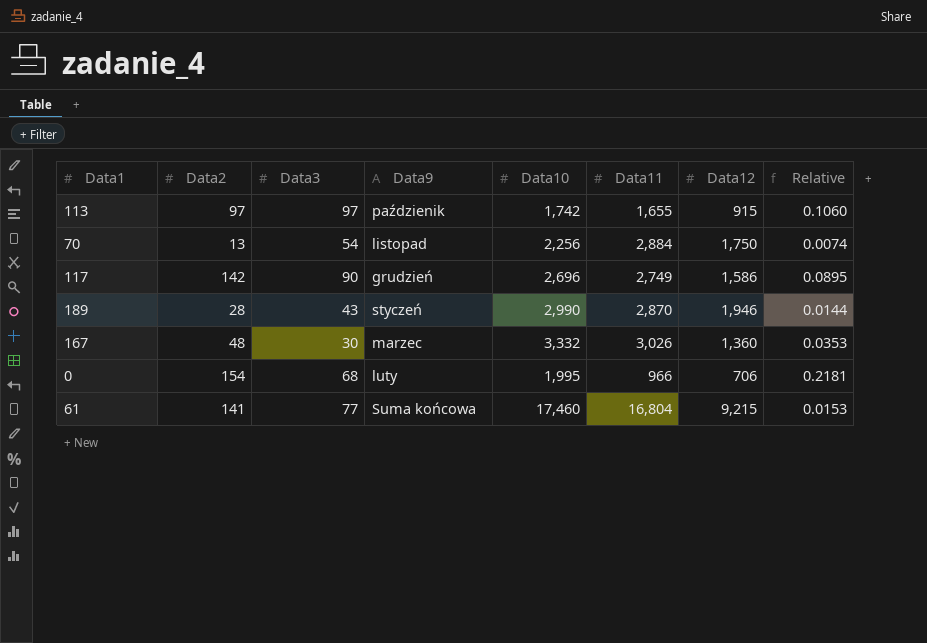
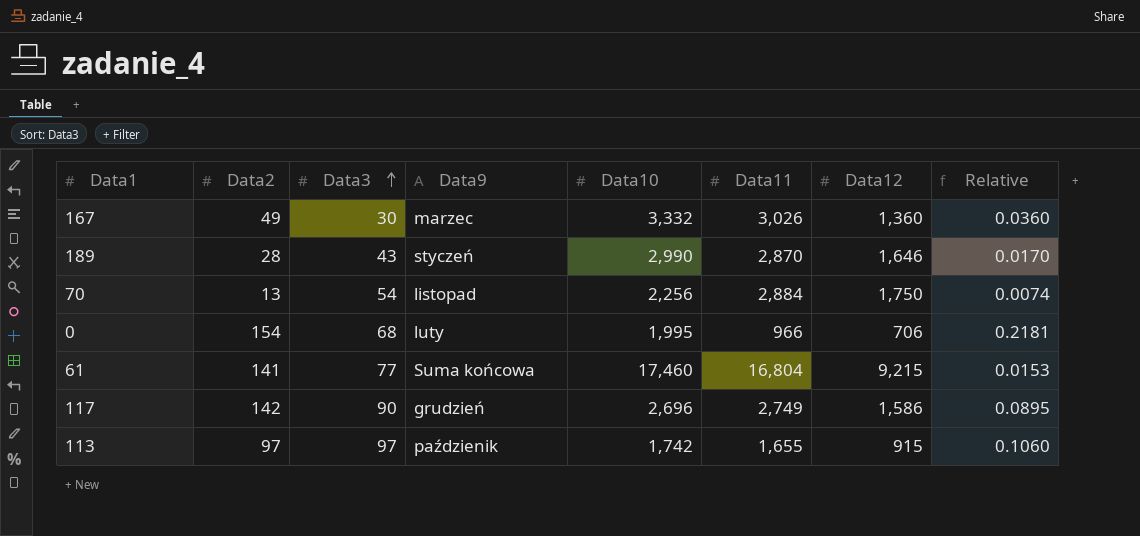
row order: none -> Data3 ascending
167 | Data2: 48 -> 49
167 | Relative: 0.0353 -> 0.0360
189 | Data12: 1,946 -> 1,646
189 | Relative: 0.0144 -> 0.0170

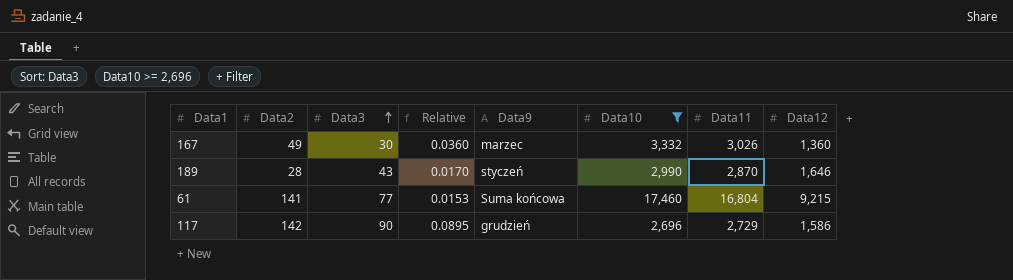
filter: none -> Data10 >= 2,696
column Relative | position: 8 -> 4
117 | Data11: 2,749 -> 2,729

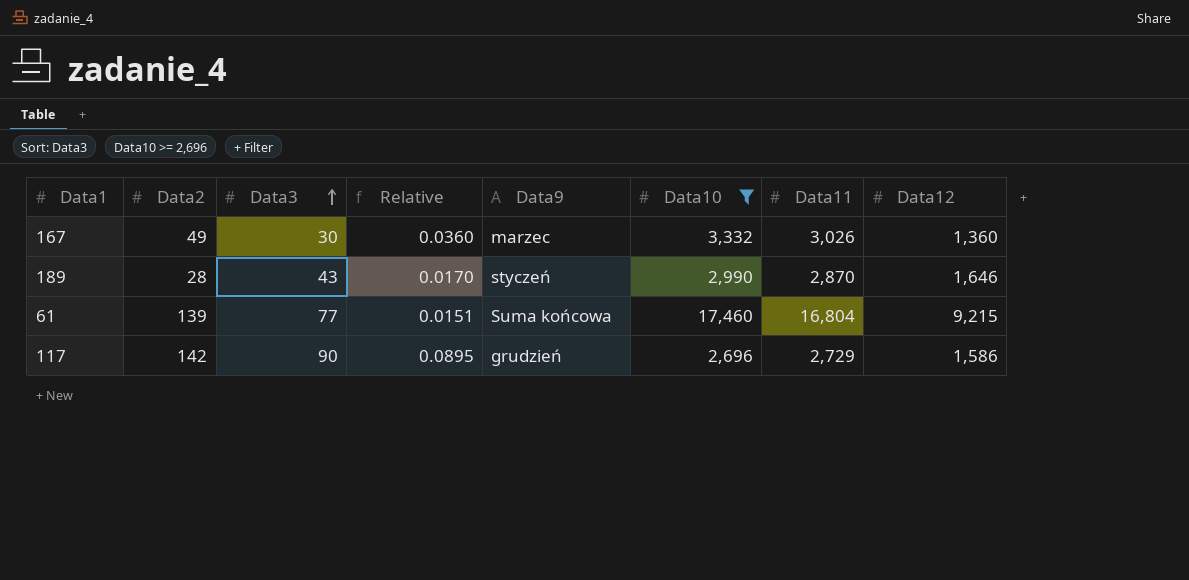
61 | Data2: 141 -> 139
61 | Relative: 0.0153 -> 0.0151

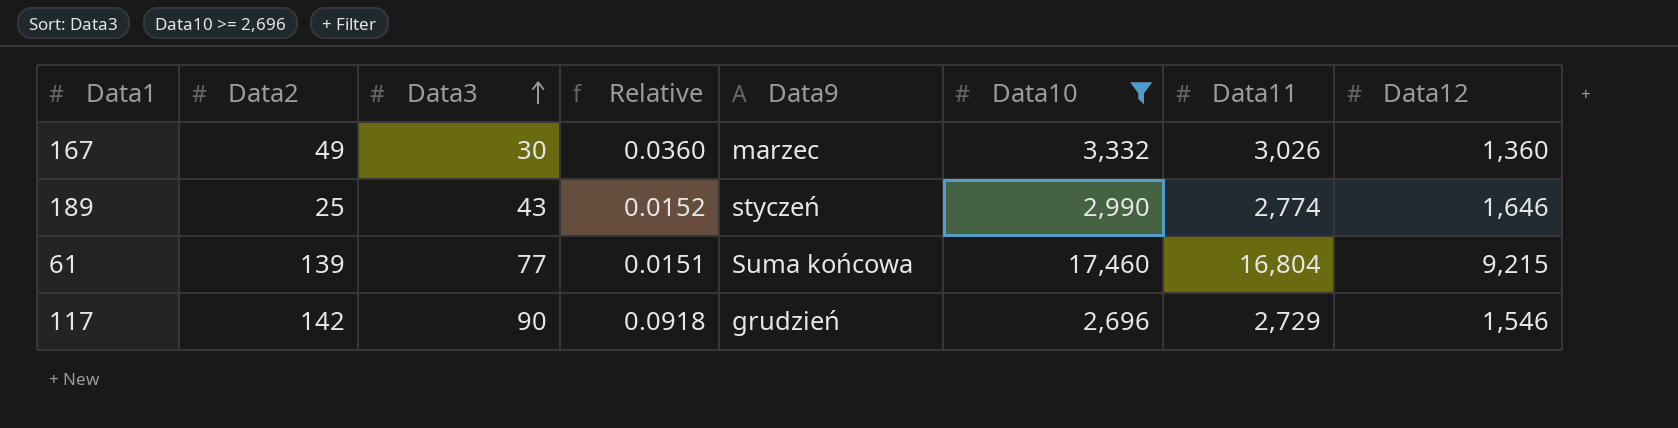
189 | Data2: 28 -> 25
189 | Relative: 0.0170 -> 0.0152
189 | Data11: 2,870 -> 2,774
117 | Relative: 0.0895 -> 0.0918
117 | Data12: 1,586 -> 1,546

